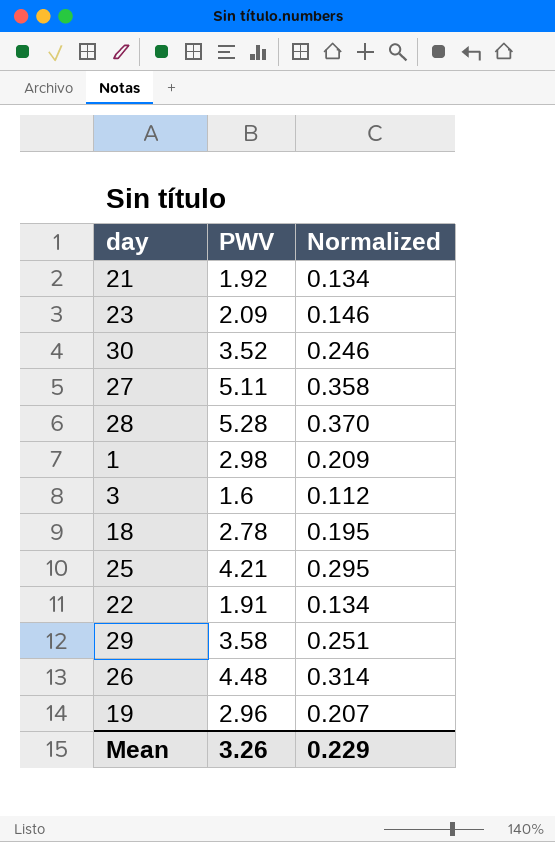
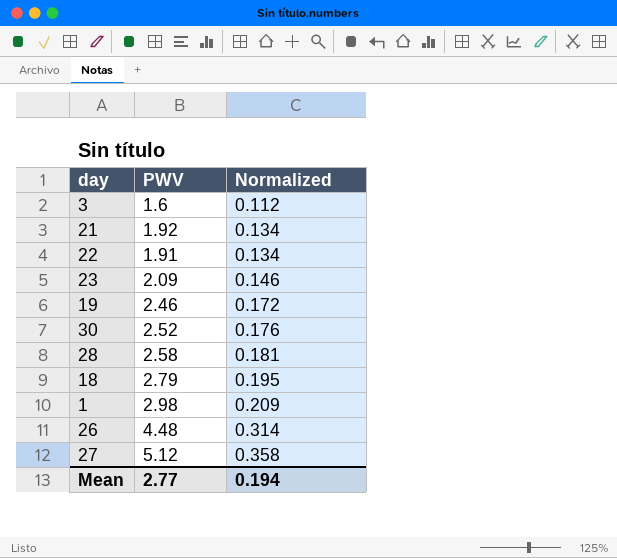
row order: none -> Normalized ascending
row 25: 4.21 | 0.295 -> none
row 29: 3.58 | 0.251 -> none
19 | PWV: 2.96 -> 2.46
19 | Normalized: 0.207 -> 0.172
30 | PWV: 3.52 -> 2.52
30 | Normalized: 0.246 -> 0.176
28 | PWV: 5.28 -> 2.58
28 | Normalized: 0.370 -> 0.181
18 | PWV: 2.78 -> 2.79
27 | PWV: 5.11 -> 5.12
Mean | PWV: 3.26 -> 2.77
Mean | Normalized: 0.229 -> 0.194

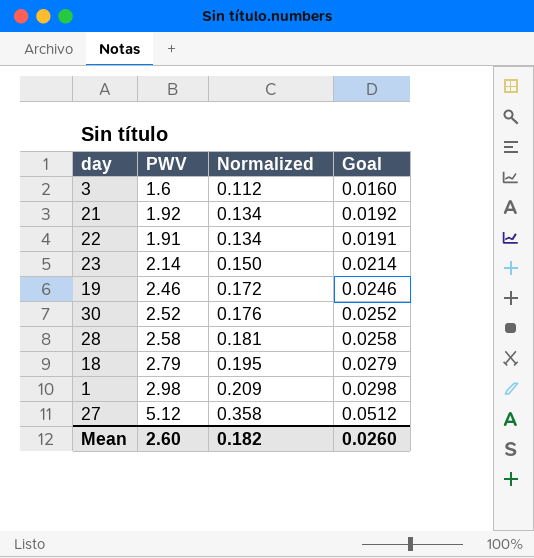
column Goal | formula: none -> [PWV] * 0.01
row 26: 4.48 | 0.314 -> none
23 | PWV: 2.09 -> 2.14
23 | Normalized: 0.146 -> 0.150
Mean | PWV: 2.77 -> 2.60
Mean | Normalized: 0.194 -> 0.182

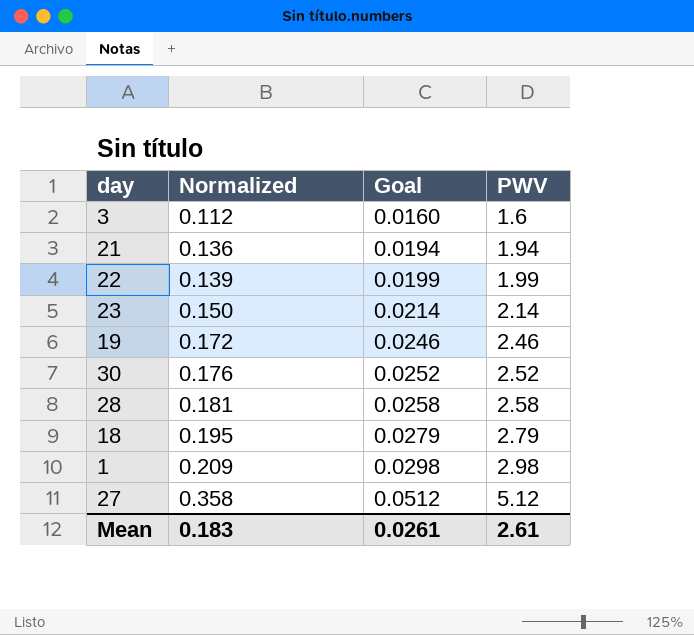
column PWV | position: 2 -> 4
21 | Normalized: 0.134 -> 0.136
21 | Goal: 0.0192 -> 0.0194
21 | PWV: 1.92 -> 1.94
22 | Normalized: 0.134 -> 0.139
22 | Goal: 0.0191 -> 0.0199
22 | PWV: 1.91 -> 1.99
Mean | Normalized: 0.182 -> 0.183
Mean | Goal: 0.0260 -> 0.0261
Mean | PWV: 2.60 -> 2.61

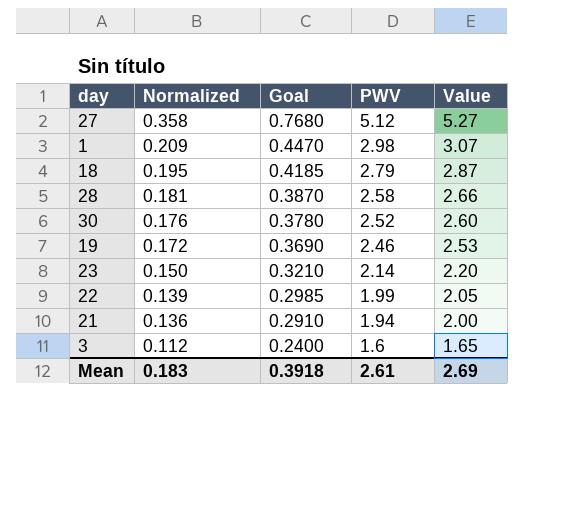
row order: Normalized ascending -> Normalized descending
column Goal | formula: [PWV] * 0.01 -> [PWV] * 0.15
column Value | formula: none -> [PWV] * 1.03
Mean | Goal: 0.0261 -> 0.3918

